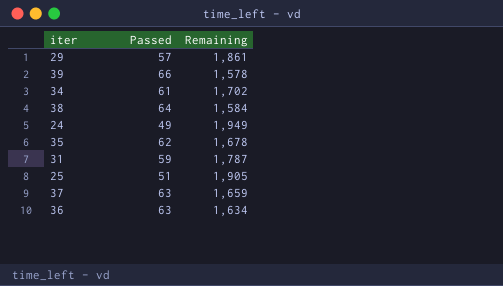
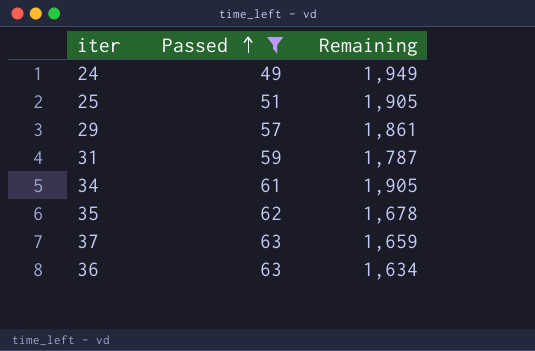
filter: none -> Passed <= 63
row order: none -> Passed ascending
34 | Remaining: 1,702 -> 1,905

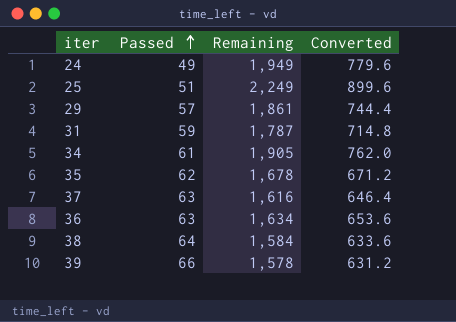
filter: Passed <= 63 -> none
column Converted | formula: none -> [Remaining] * 0.4
25 | Remaining: 1,905 -> 2,249
37 | Remaining: 1,659 -> 1,616

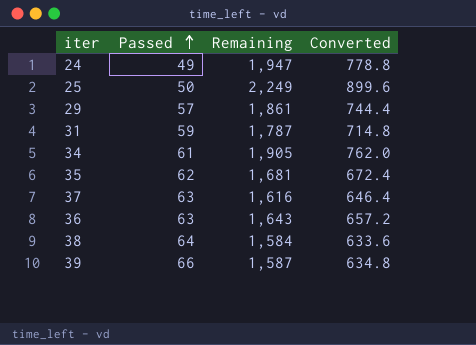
24 | Remaining: 1,949 -> 1,947
24 | Converted: 779.6 -> 778.8
25 | Passed: 51 -> 50
35 | Remaining: 1,678 -> 1,681
35 | Converted: 671.2 -> 672.4
36 | Remaining: 1,634 -> 1,643
36 | Converted: 653.6 -> 657.2
39 | Remaining: 1,578 -> 1,587
39 | Converted: 631.2 -> 634.8

